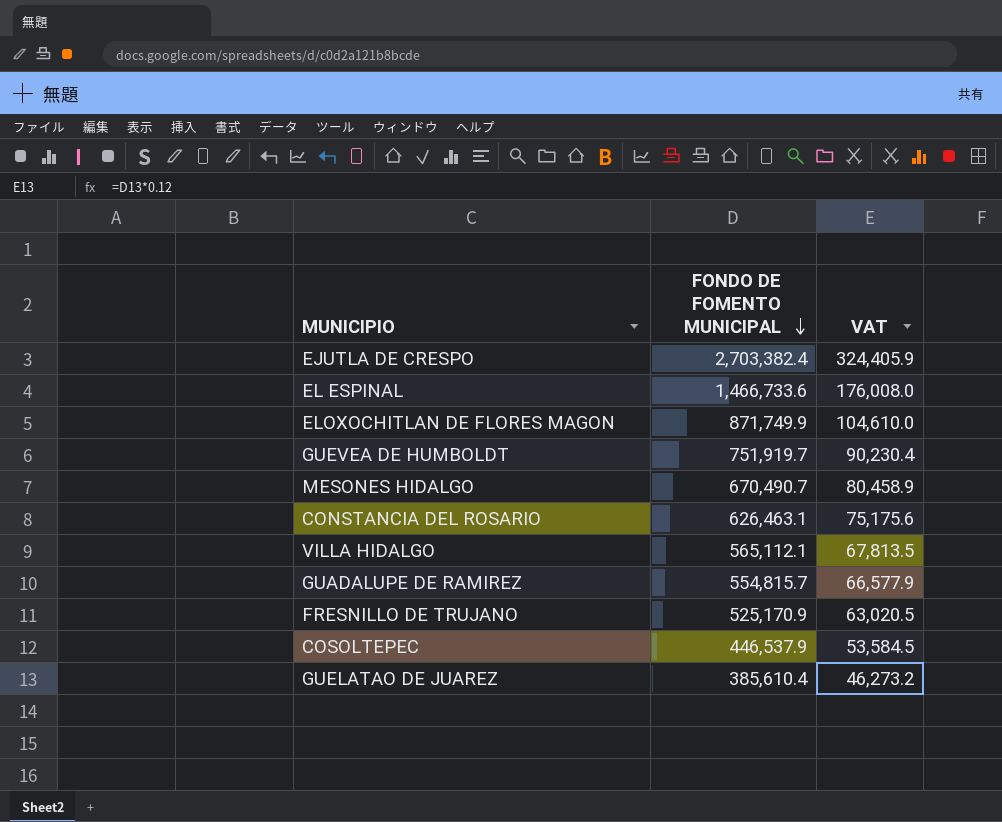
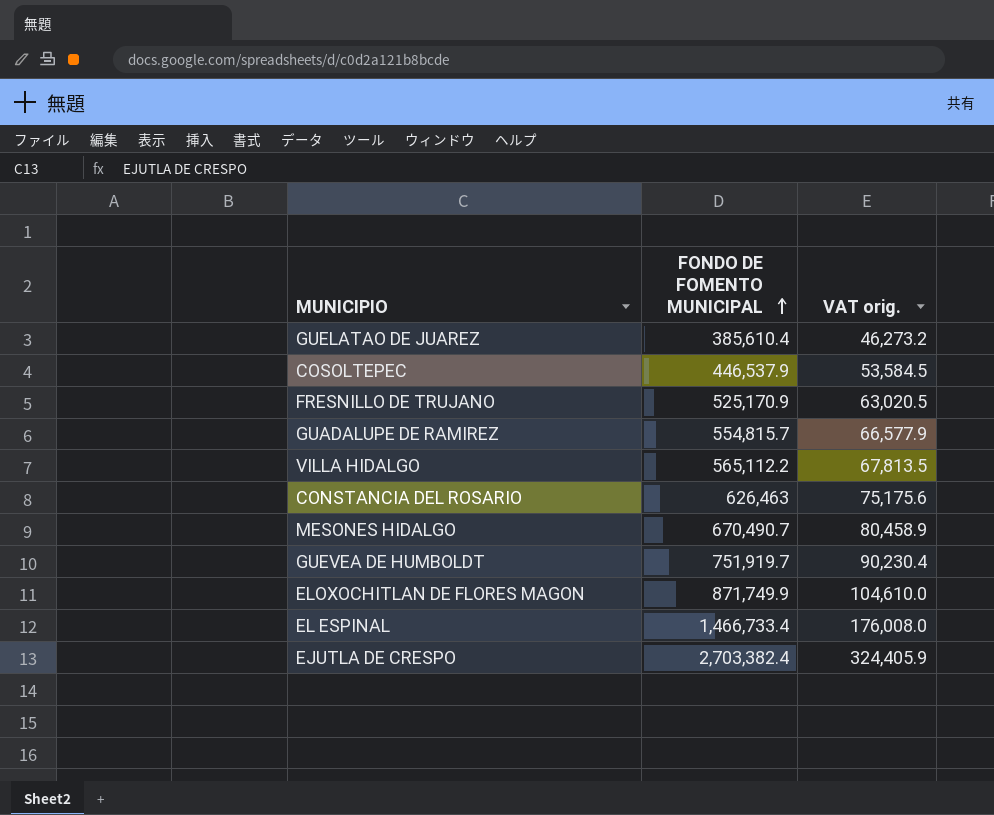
row order: FONDO DE FOMENTO MUNICIPAL descending -> FONDO DE FOMENTO MUNICIPAL ascending
column name: VAT -> VAT orig.
VILLA HIDALGO | FONDO DE FOMENTO MUNICIPAL: 565,112.1 -> 565,112.2
CONSTANCIA DEL ROSARIO | FONDO DE FOMENTO MUNICIPAL: 626,463.1 -> 626,463
EL ESPINAL | FONDO DE FOMENTO MUNICIPAL: 1,466,733.6 -> 1,466,733.4

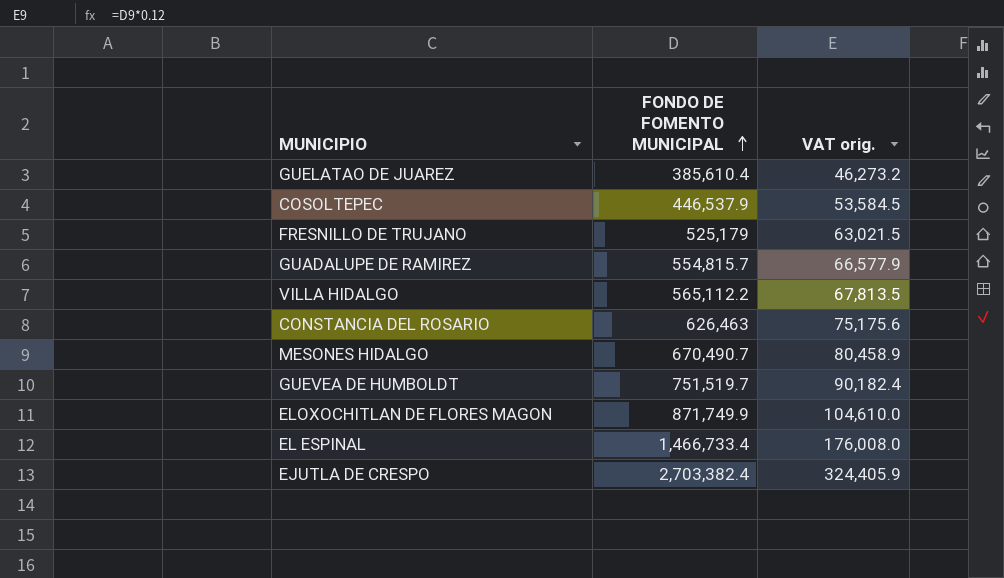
FRESNILLO DE TRUJANO | FONDO DE FOMENTO MUNICIPAL: 525,170.9 -> 525,179
FRESNILLO DE TRUJANO | VAT orig.: 63,020.5 -> 63,021.5
GUEVEA DE HUMBOLDT | FONDO DE FOMENTO MUNICIPAL: 751,919.7 -> 751,519.7
GUEVEA DE HUMBOLDT | VAT orig.: 90,230.4 -> 90,182.4

